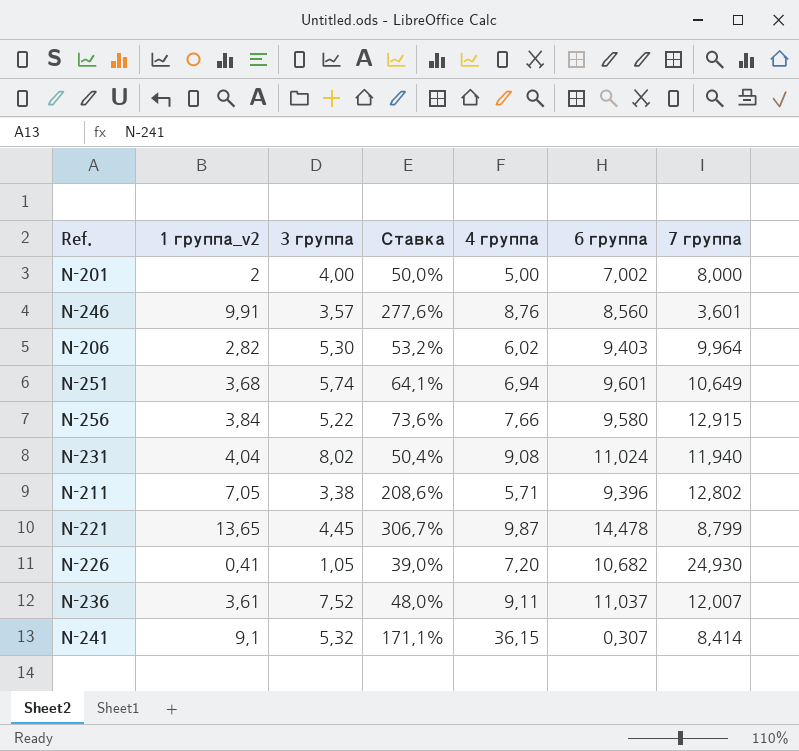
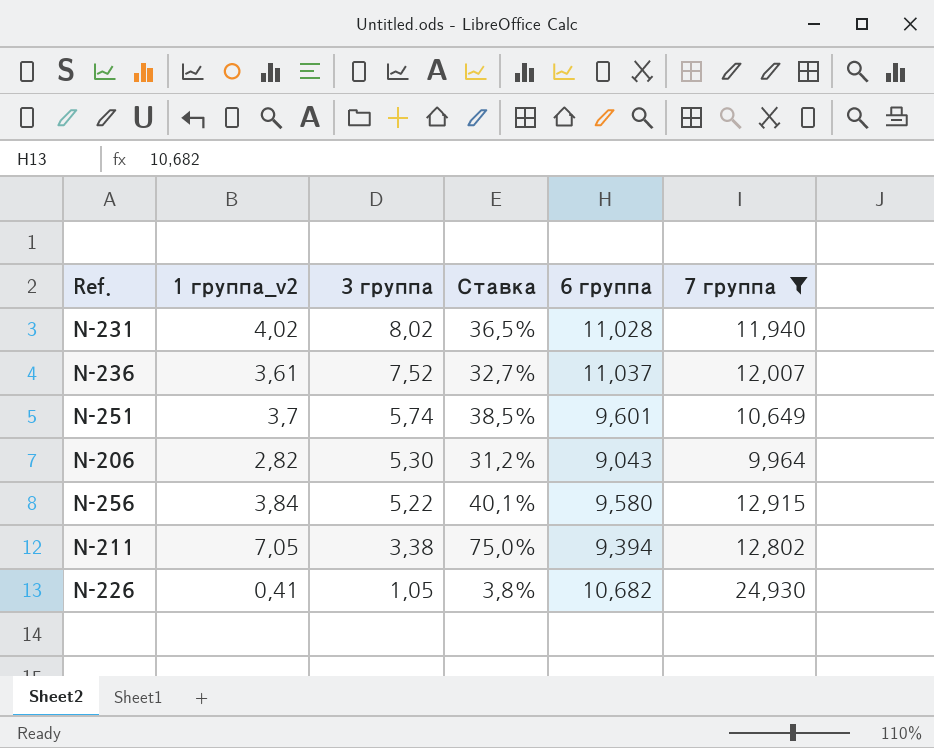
filter: none -> 7 группа >= 9,964
row order: none -> 3 группа descending
column 4 группа | position: 5 -> none
column Ставка | formula: [1 группа_v2] / [3 группа] -> [1 группа_v2] / [6 группа]
N-231 | 1 группа_v2: 4,04 -> 4,02
N-231 | 6 группа: 11,024 -> 11,028
N-251 | 1 группа_v2: 3,68 -> 3,7
N-206 | 6 группа: 9,403 -> 9,043
N-211 | 6 группа: 9,396 -> 9,394

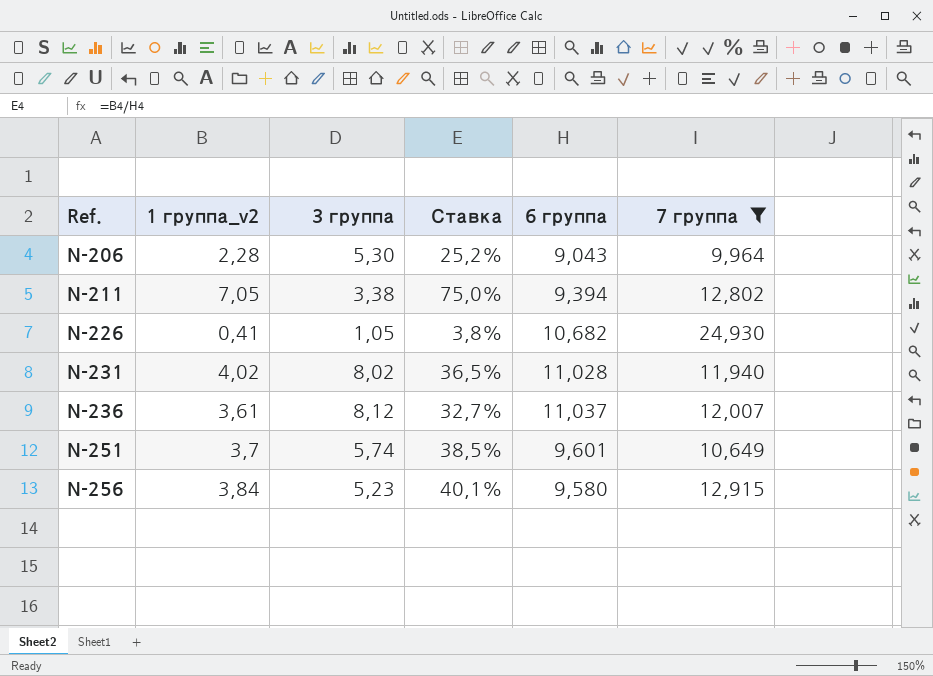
row order: 3 группа descending -> Ref. ascending
N-206 | 1 группа_v2: 2,82 -> 2,28
N-206 | Ставка: 31,2% -> 25,2%
N-236 | 3 группа: 7,52 -> 8,12
N-256 | 3 группа: 5,22 -> 5,23

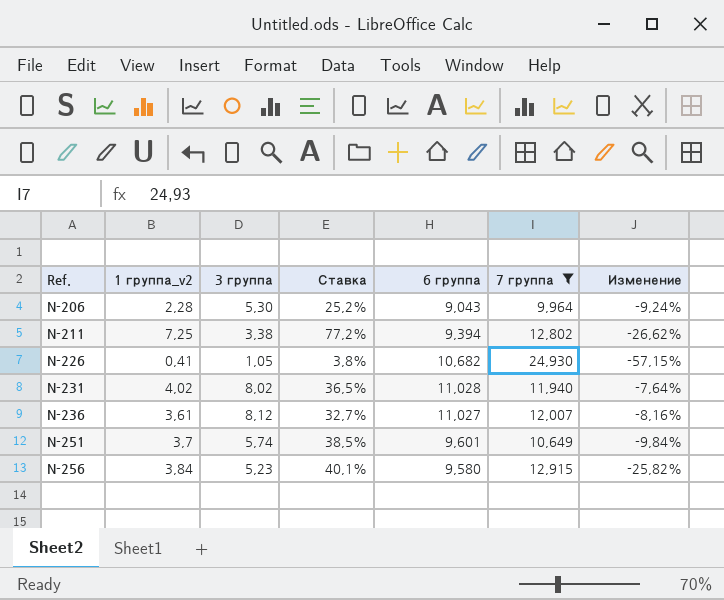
column Изменение | formula: none -> ([6 группа] - [7 группа]) / [7 группа]
N-211 | 1 группа_v2: 7,05 -> 7,25
N-211 | Ставка: 75,0% -> 77,2%
N-236 | 6 группа: 11,037 -> 11,027

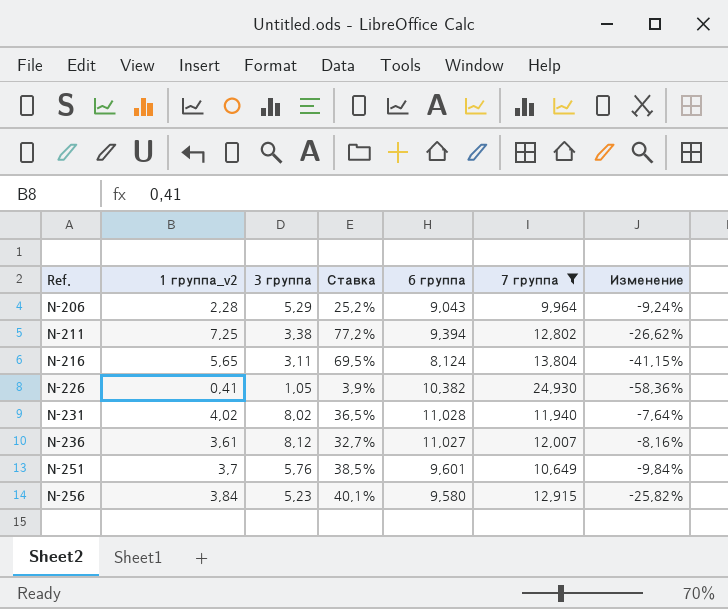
N-206 | 3 группа: 5,30 -> 5,29
row N-216: none -> 5,65 | 3,11 | 69,5% | 8,124 | 13,804 | -41,15%
N-226 | Ставка: 3,8% -> 3,9%
N-226 | 6 группа: 10,682 -> 10,382
N-226 | Изменение: -57,15% -> -58,36%
N-251 | 3 группа: 5,74 -> 5,76

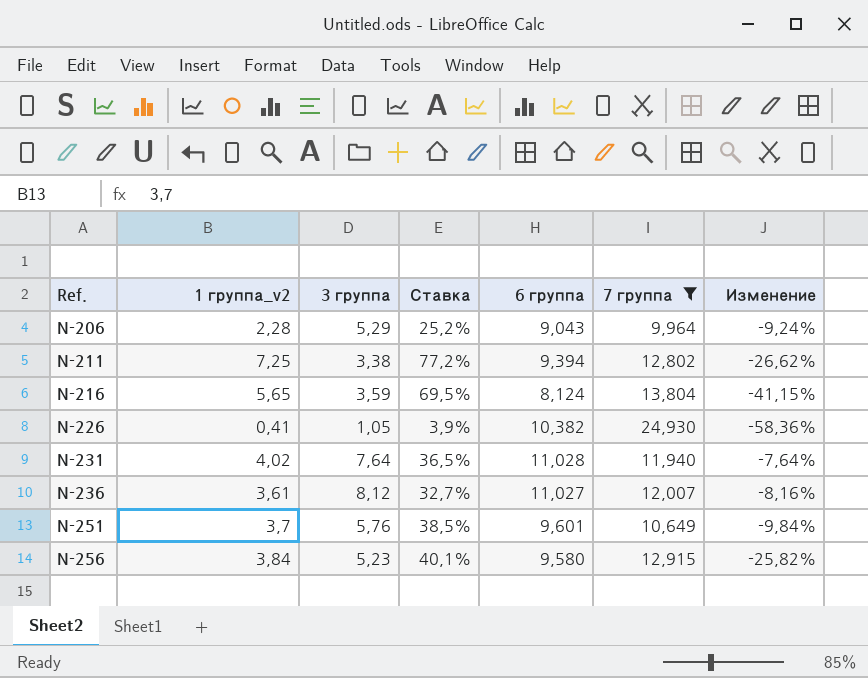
N-216 | 3 группа: 3,11 -> 3,59
N-231 | 3 группа: 8,02 -> 7,64

